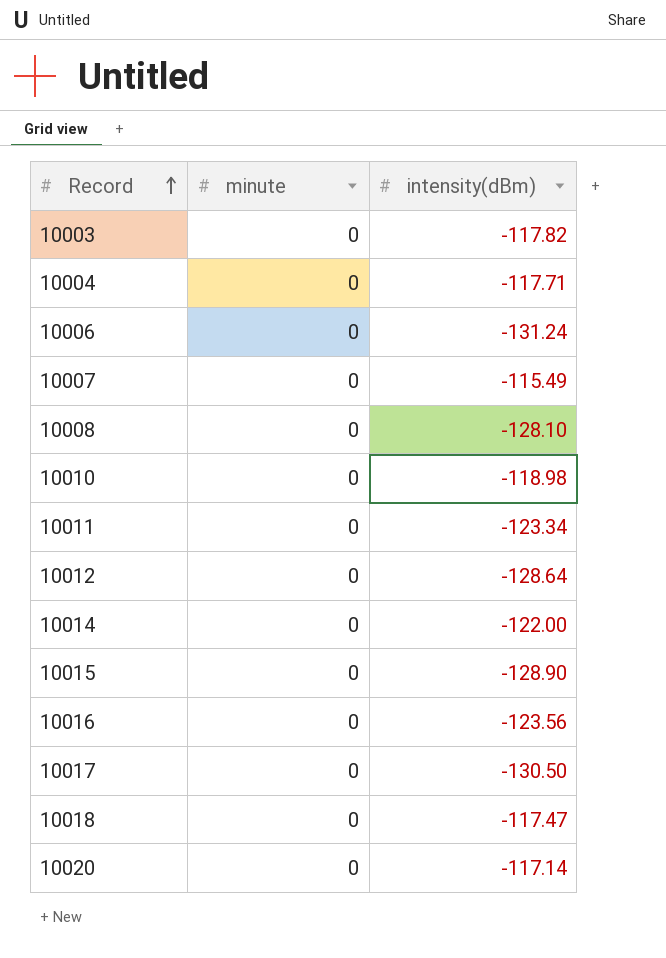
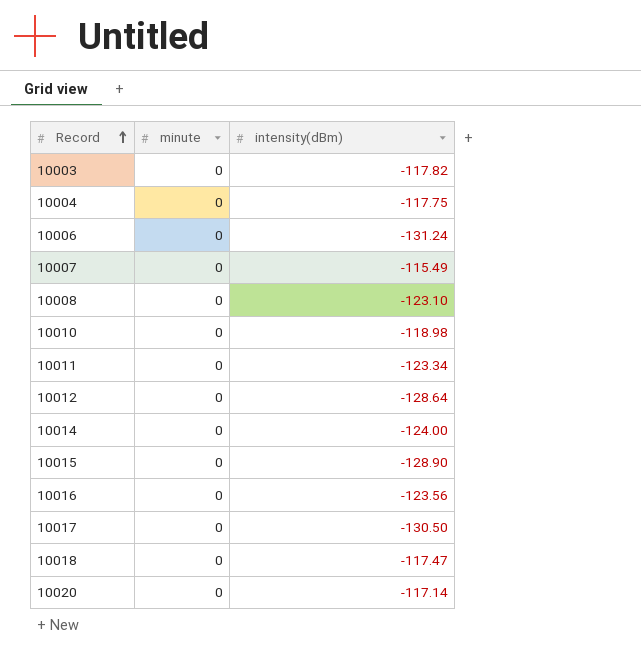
10004 | intensity(dBm): -117.71 -> -117.75
10008 | intensity(dBm): -128.10 -> -123.10
10014 | intensity(dBm): -122.00 -> -124.00

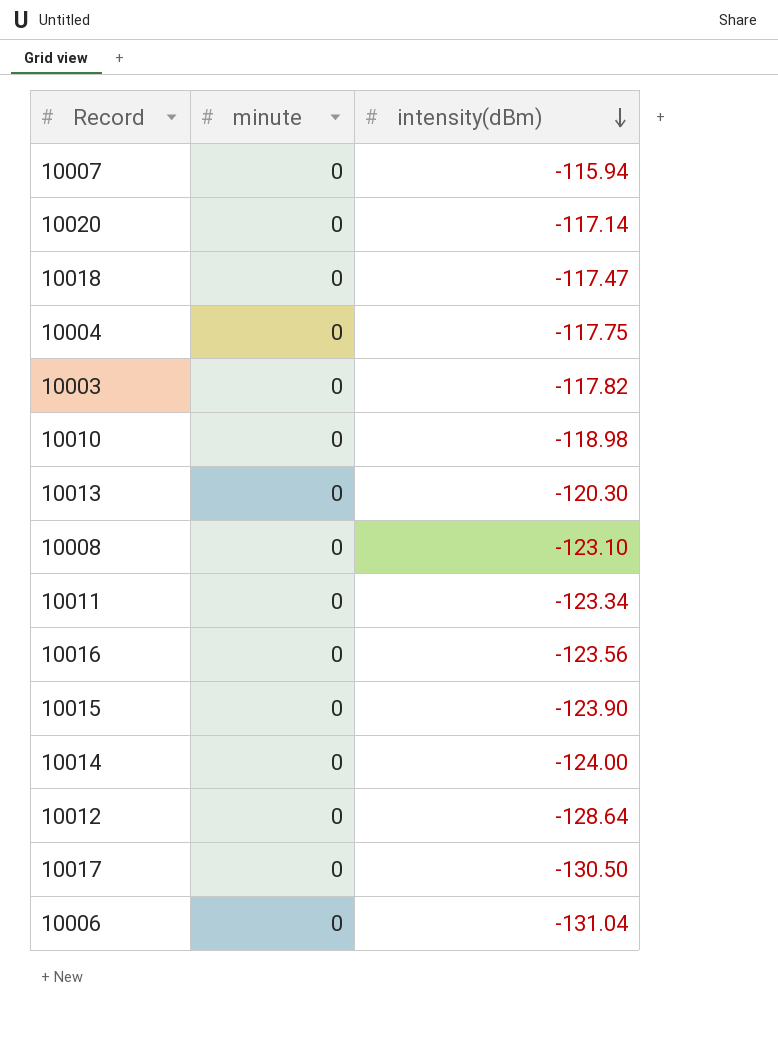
row order: Record ascending -> intensity(dBm) descending
10007 | intensity(dBm): -115.49 -> -115.94
row 10013: none -> 0 | -120.30
10015 | intensity(dBm): -128.90 -> -123.90
10006 | intensity(dBm): -131.24 -> -131.04

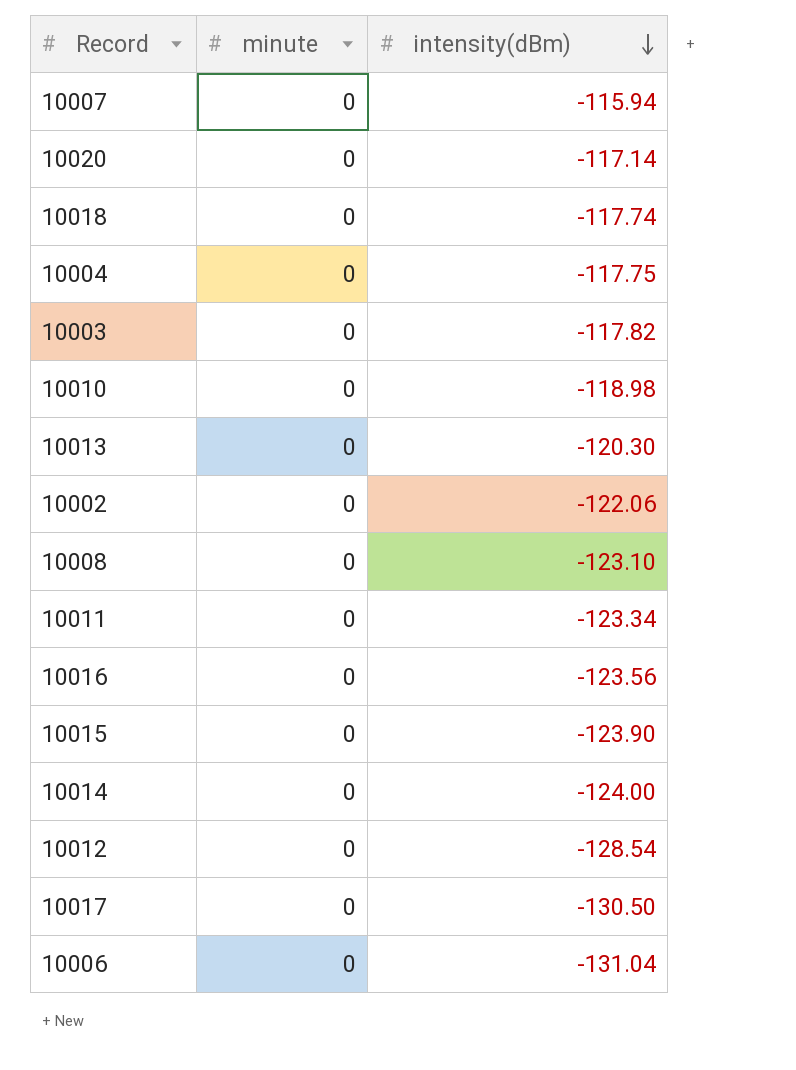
10018 | intensity(dBm): -117.47 -> -117.74
row 10002: none -> 0 | -122.06
10012 | intensity(dBm): -128.64 -> -128.54

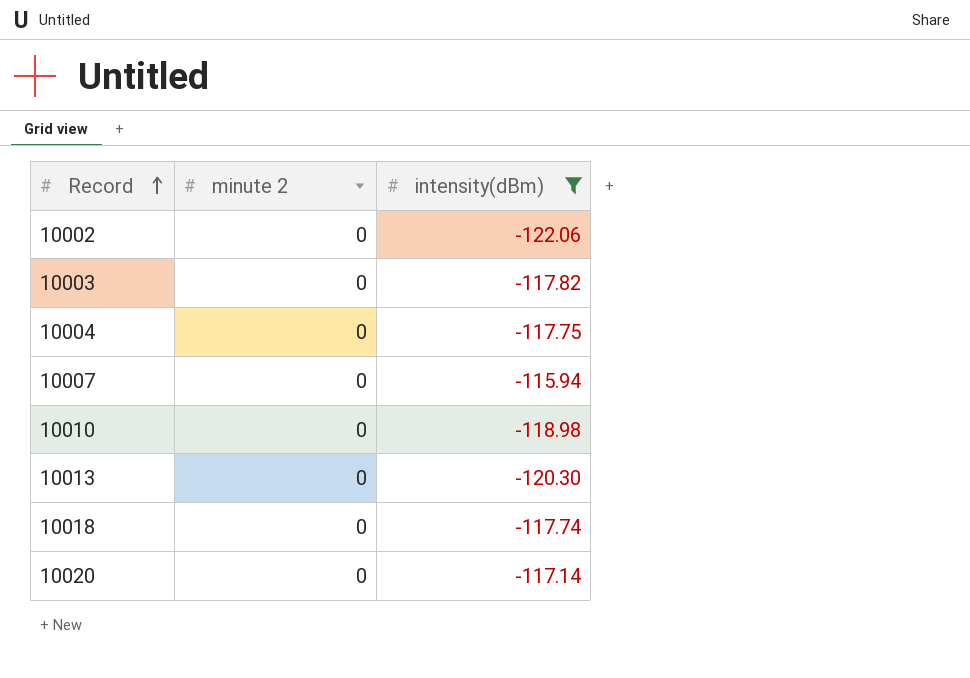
filter: none -> intensity(dBm) >= -122.06
row order: intensity(dBm) descending -> Record ascending
column name: minute -> minute 2

